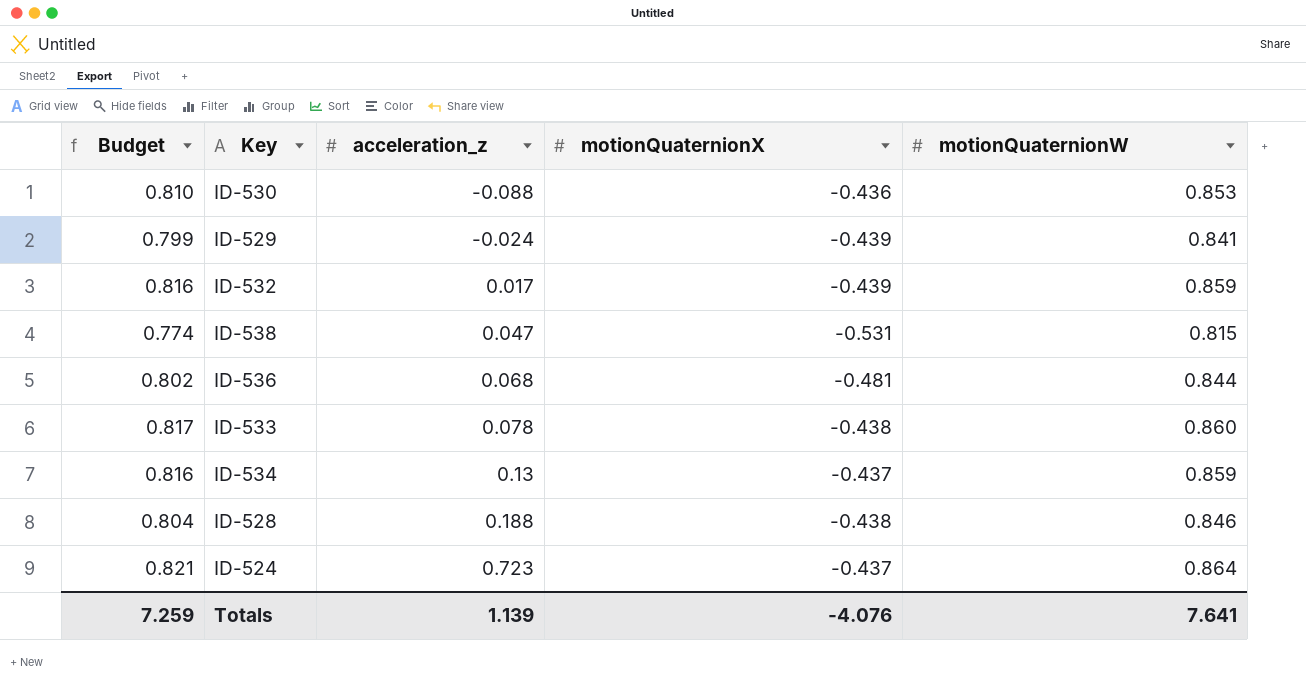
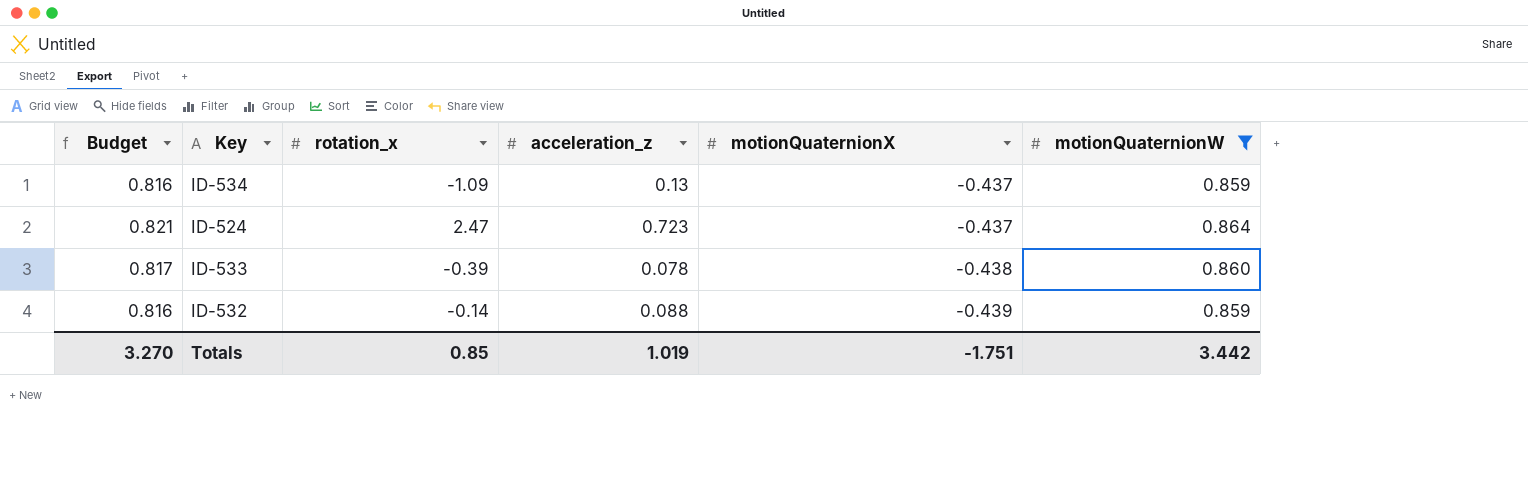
filter: none -> motionQuaternionW >= 0.859
row order: acceleration_z ascending -> motionQuaternionX descending
column rotation_x | position: none -> 3
ID-532 | acceleration_z: 0.017 -> 0.088
Totals | Budget: 7.259 -> 3.270
Totals | acceleration_z: 1.139 -> 1.019
Totals | motionQuaternionX: -4.076 -> -1.751
Totals | motionQuaternionW: 7.641 -> 3.442

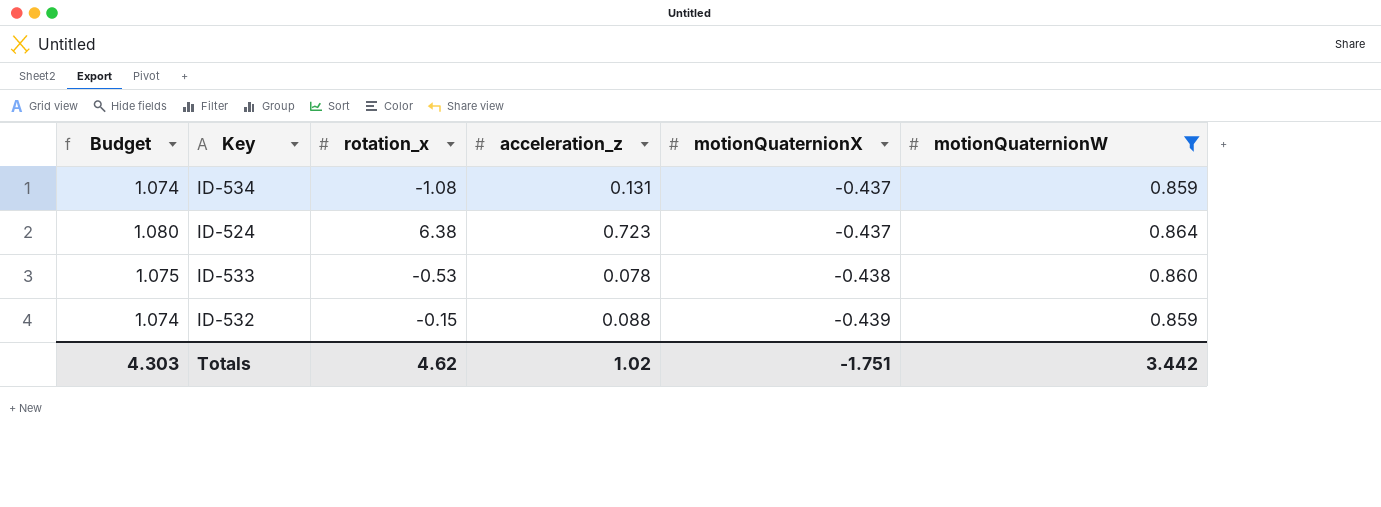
column Budget | formula: [motionQuaternionW] * 0.95 -> [motionQuaternionW] * 1.25
ID-534 | rotation_x: -1.09 -> -1.08
ID-534 | acceleration_z: 0.13 -> 0.131
ID-524 | rotation_x: 2.47 -> 6.38
ID-533 | rotation_x: -0.39 -> -0.53
ID-532 | rotation_x: -0.14 -> -0.15
Totals | Budget: 3.270 -> 4.303
Totals | rotation_x: 0.85 -> 4.62
Totals | acceleration_z: 1.019 -> 1.02

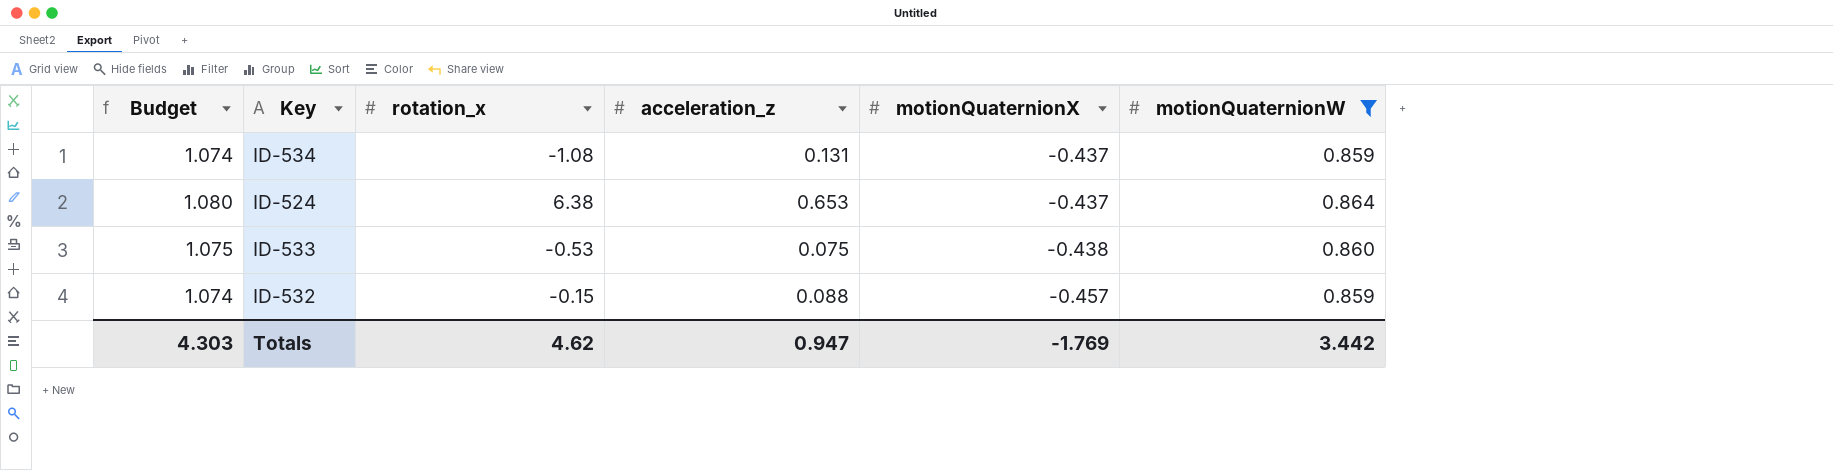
ID-524 | acceleration_z: 0.723 -> 0.653
ID-533 | acceleration_z: 0.078 -> 0.075
ID-532 | motionQuaternionX: -0.439 -> -0.457
Totals | acceleration_z: 1.02 -> 0.947
Totals | motionQuaternionX: -1.751 -> -1.769

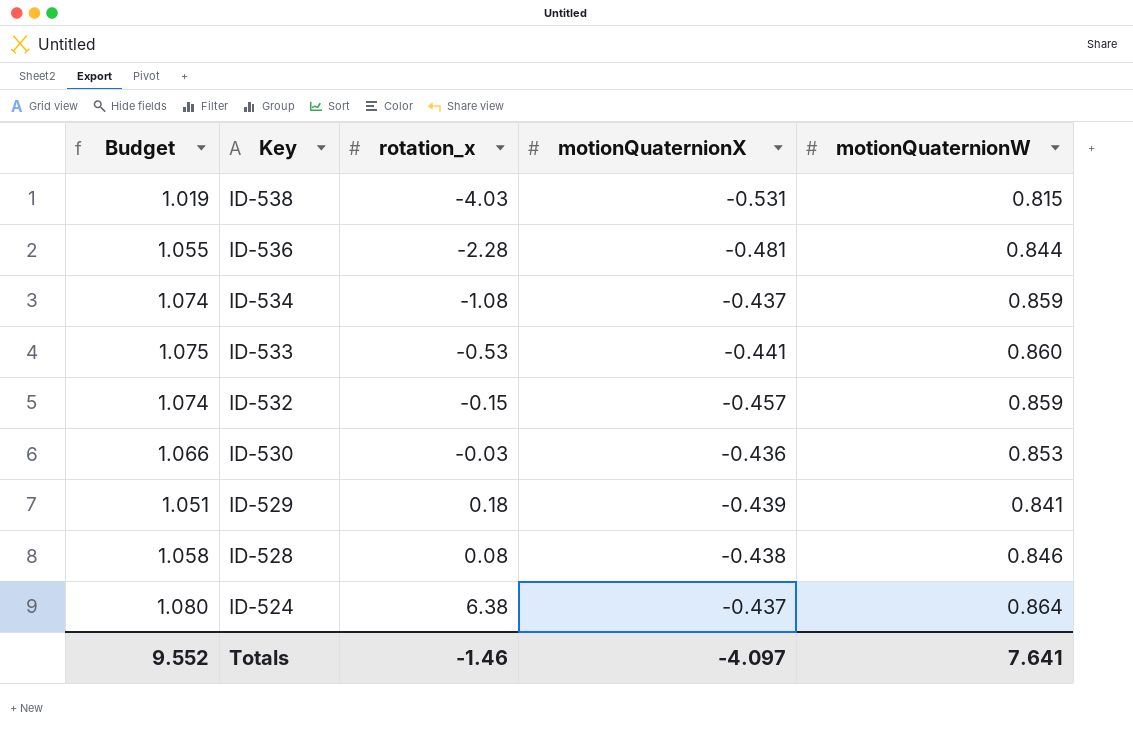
filter: motionQuaternionW >= 0.859 -> none
row order: motionQuaternionX descending -> Key descending
column acceleration_z | position: 4 -> none
ID-533 | motionQuaternionX: -0.438 -> -0.441
Totals | Budget: 4.303 -> 9.552
Totals | rotation_x: 4.62 -> -1.46
Totals | motionQuaternionX: -1.769 -> -4.097
Totals | motionQuaternionW: 3.442 -> 7.641

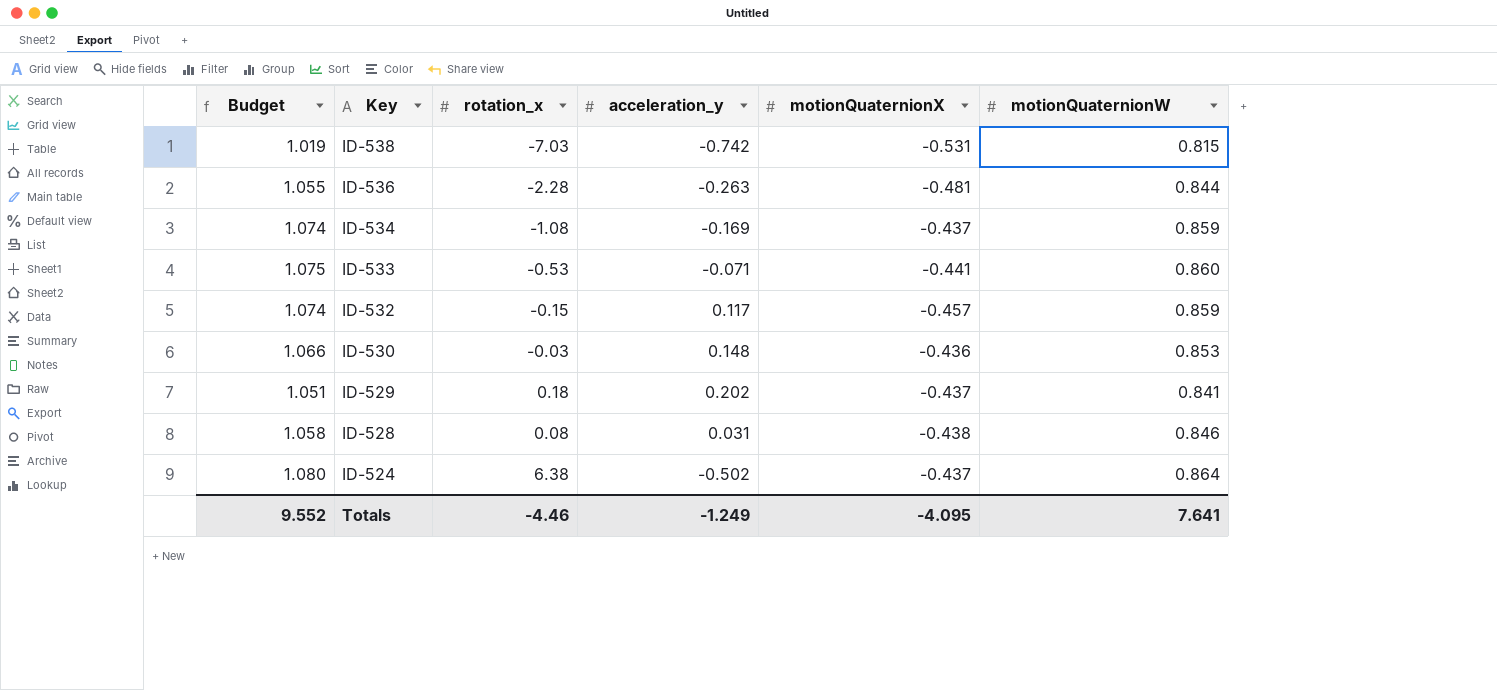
column acceleration_y | position: none -> 4
ID-538 | rotation_x: -4.03 -> -7.03
ID-529 | motionQuaternionX: -0.439 -> -0.437
Totals | rotation_x: -1.46 -> -4.46
Totals | motionQuaternionX: -4.097 -> -4.095

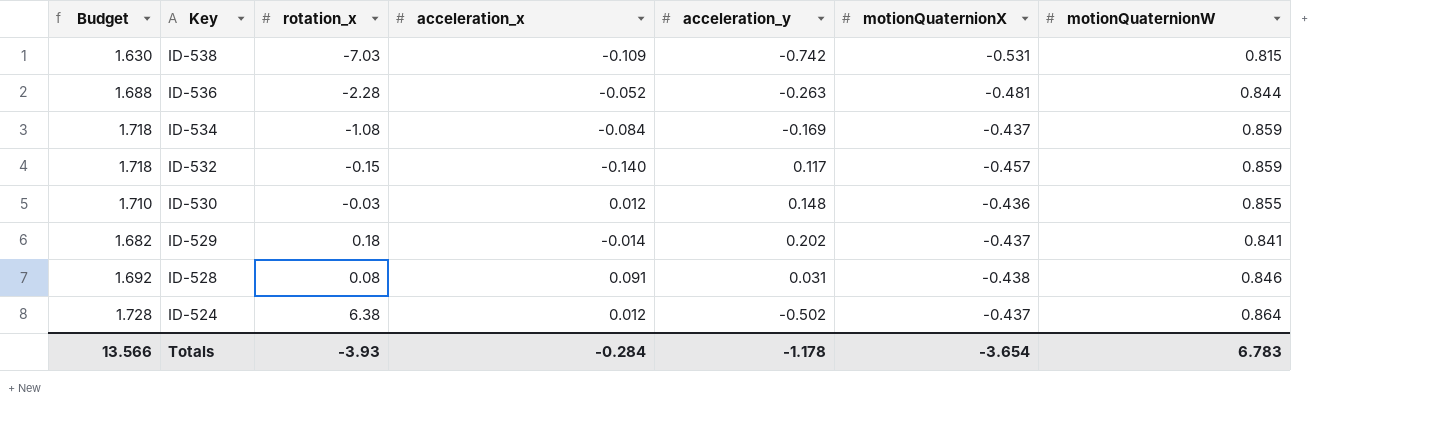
column Budget | formula: [motionQuaternionW] * 1.25 -> [motionQuaternionW] * 2
column acceleration_x | position: none -> 4
row ID-533: 1.075 | -0.53 | -0.071 | -0.441 | 0.860 -> none
ID-530 | motionQuaternionW: 0.853 -> 0.855
Totals | Budget: 9.552 -> 13.566
Totals | rotation_x: -4.46 -> -3.93
Totals | acceleration_y: -1.249 -> -1.178
Totals | motionQuaternionX: -4.095 -> -3.654
Totals | motionQuaternionW: 7.641 -> 6.783

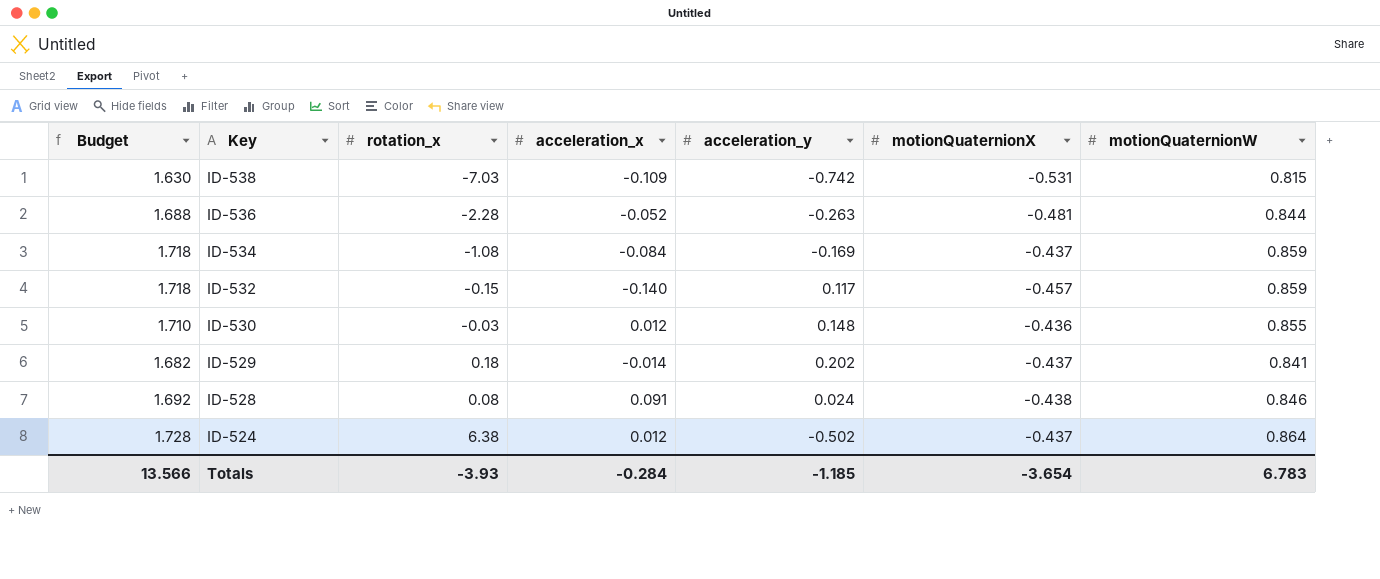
ID-528 | acceleration_y: 0.031 -> 0.024
Totals | acceleration_y: -1.178 -> -1.185

